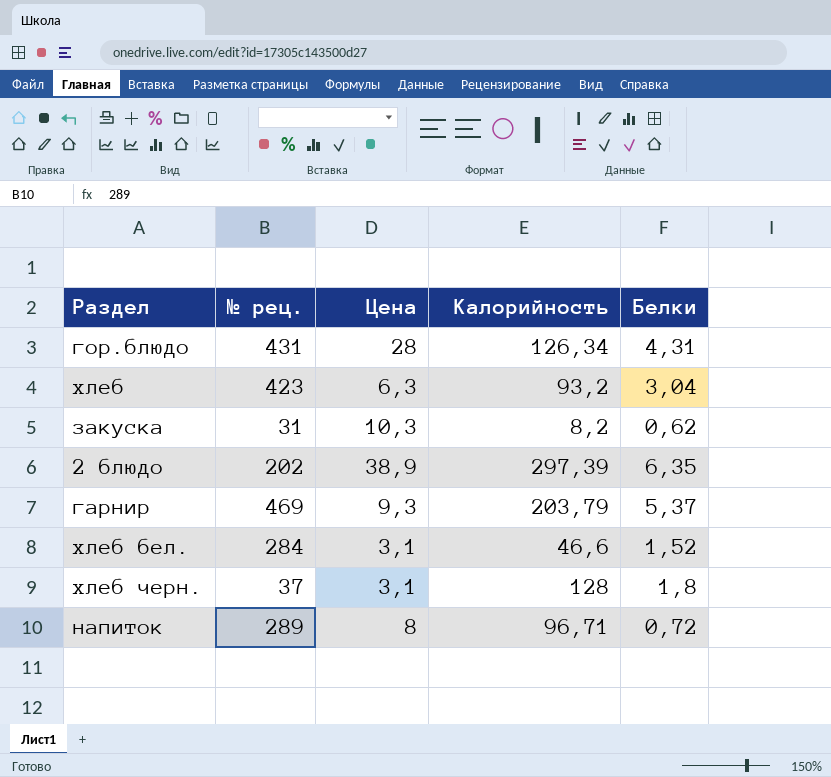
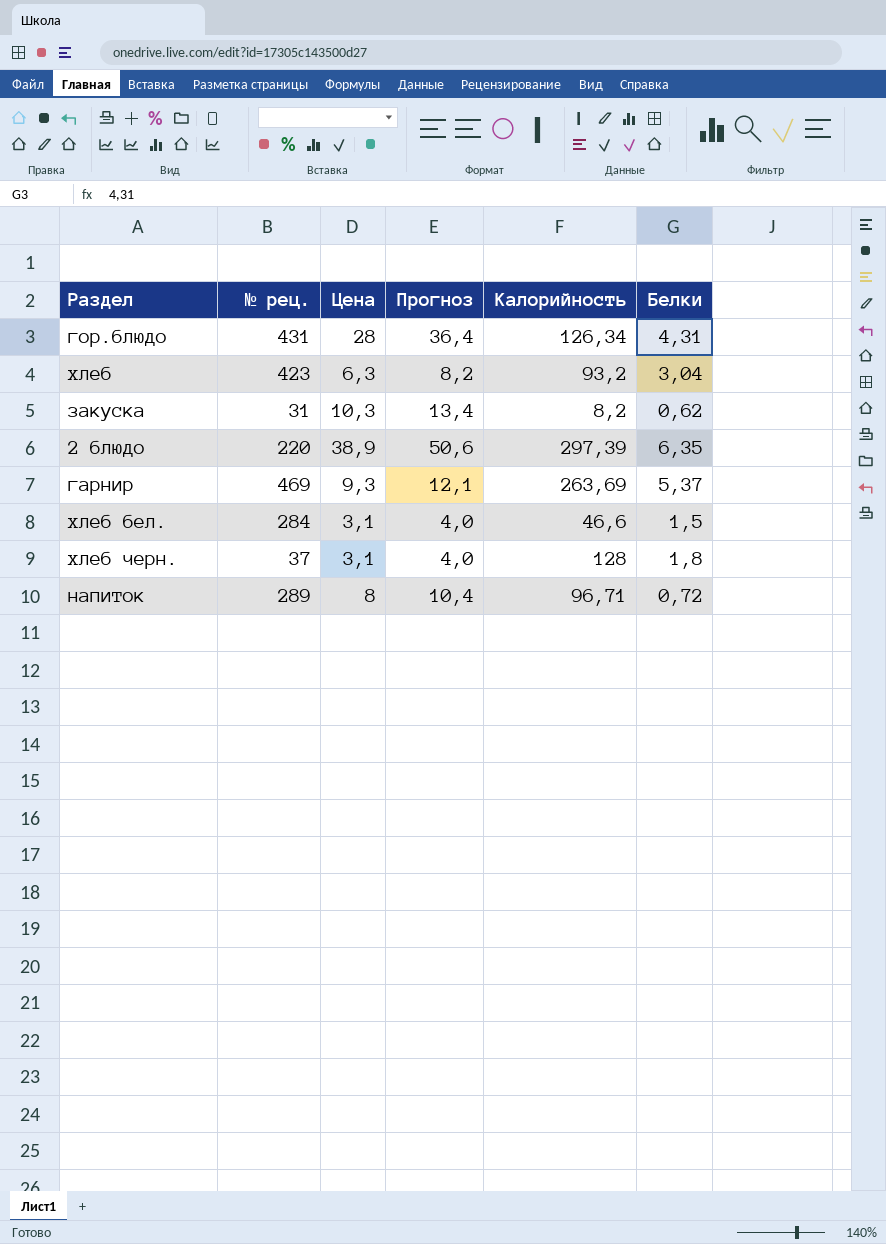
column Прогноз | formula: none -> [Цена] * 1,3
2 блюдо | № рец.: 202 -> 220
гарнир | Калорийность: 203,79 -> 263,69
хлеб бел. | Белки: 1,52 -> 1,5

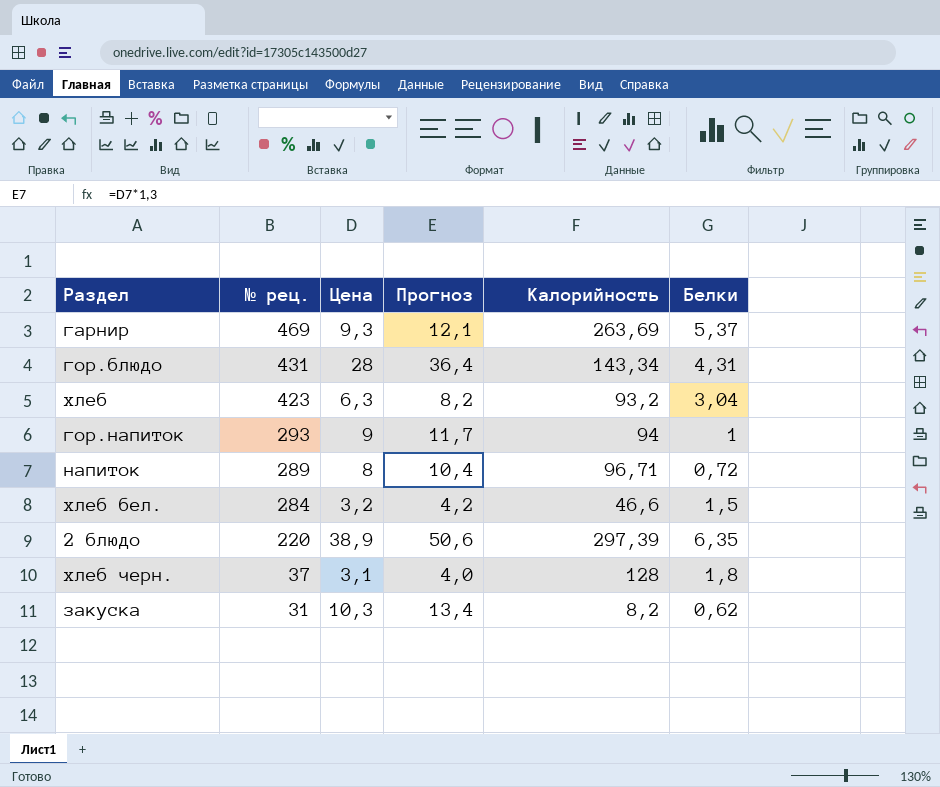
row order: none -> № рец. descending
гор.блюдо | Калорийность: 126,34 -> 143,34
row гор.напиток: none -> 293 | 9 | 11,7 | 94 | 1
хлеб бел. | Цена: 3,1 -> 3,2
хлеб бел. | Прогноз: 4,0 -> 4,2

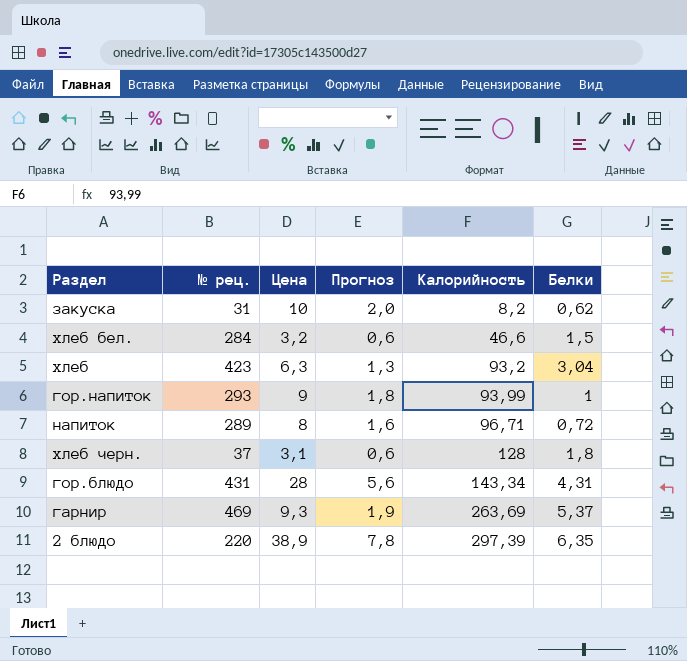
row order: № рец. descending -> Калорийность ascending
column Прогноз | formula: [Цена] * 1,3 -> [Цена] * 0,2
закуска | Цена: 10,3 -> 10
гор.напиток | Калорийность: 94 -> 93,99

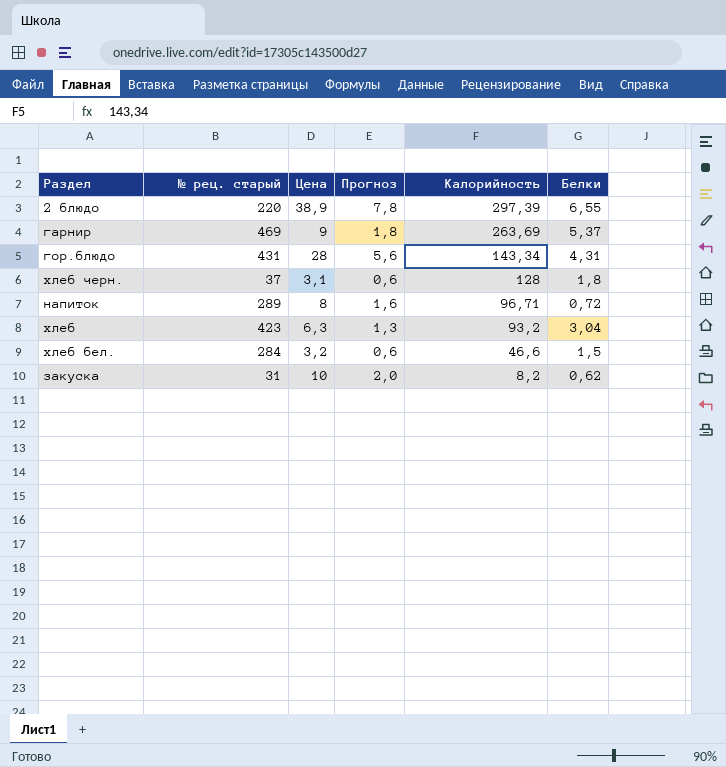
row order: Калорийность ascending -> Калорийность descending
column name: № рец. -> № рец. старый
row гор.напиток: 293 | 9 | 1,8 | 93,99 | 1 -> none
2 блюдо | Белки: 6,35 -> 6,55
гарнир | Цена: 9,3 -> 9
гарнир | Прогноз: 1,9 -> 1,8

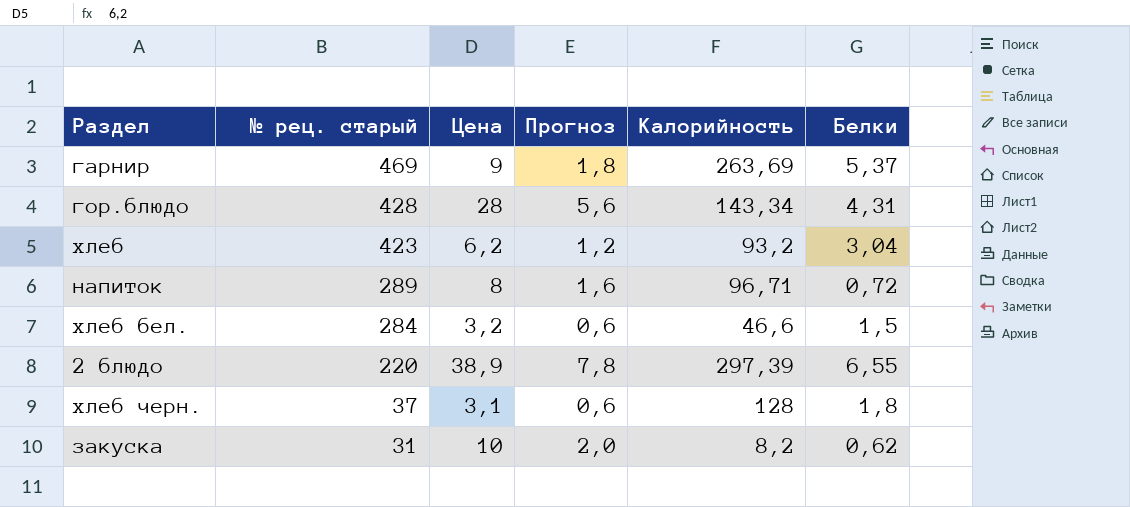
row order: Калорийность descending -> № рец. старый descending
гор.блюдо | № рец. старый: 431 -> 428
хлеб | Цена: 6,3 -> 6,2
хлеб | Прогноз: 1,3 -> 1,2

